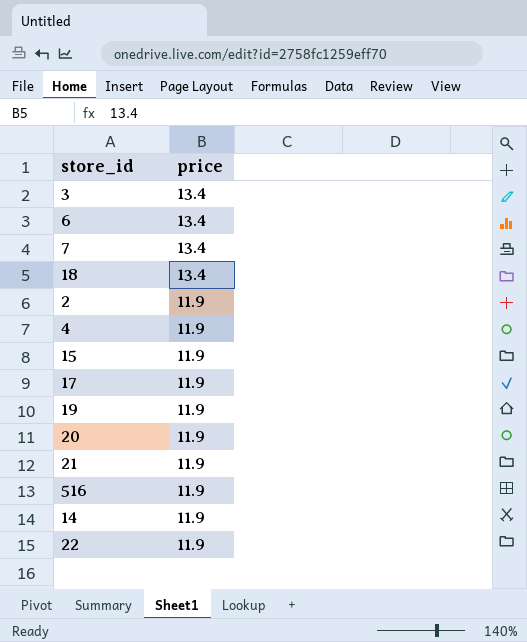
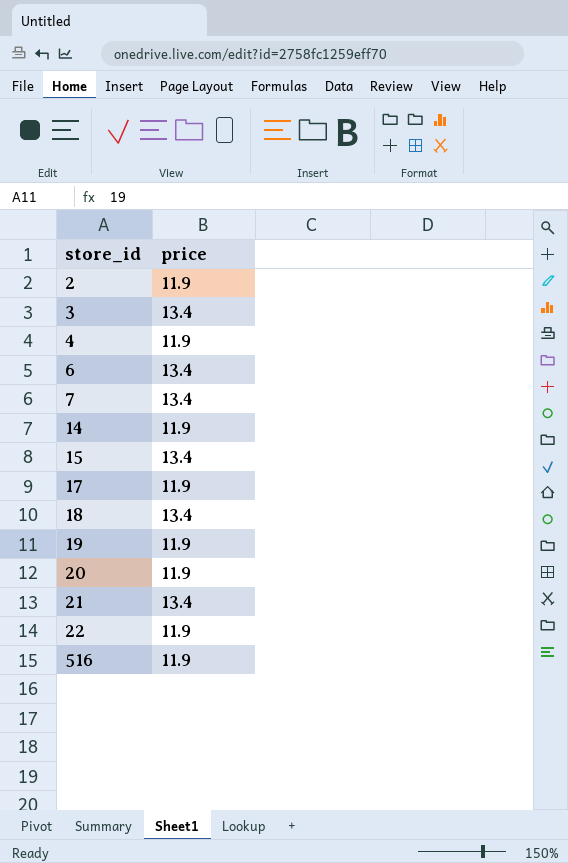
row order: price descending -> store_id ascending
15 | price: 11.9 -> 13.4
21 | price: 11.9 -> 13.4

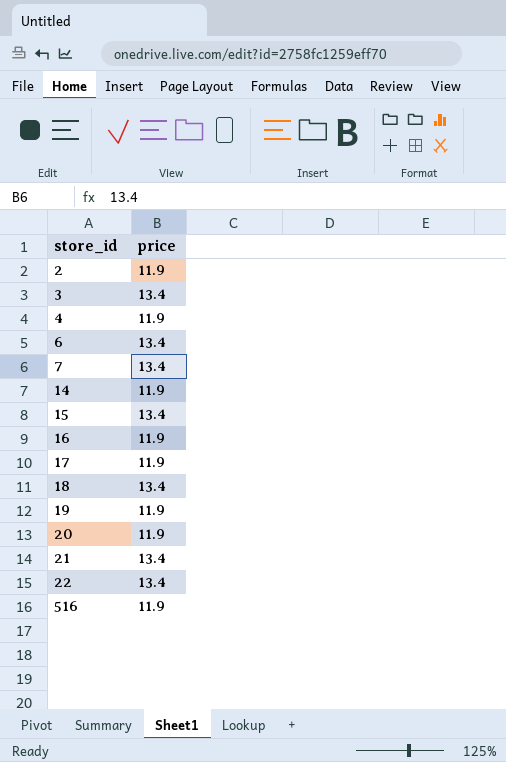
row 16: none -> 11.9
22 | price: 11.9 -> 13.4

